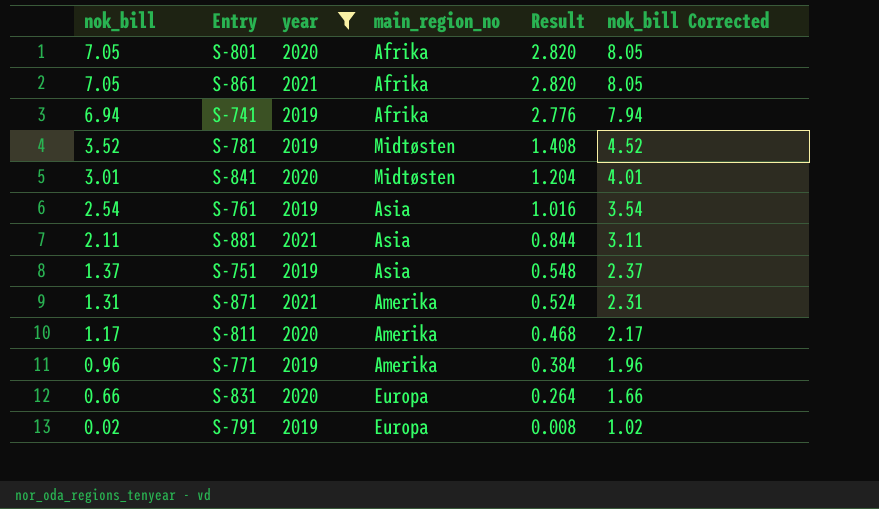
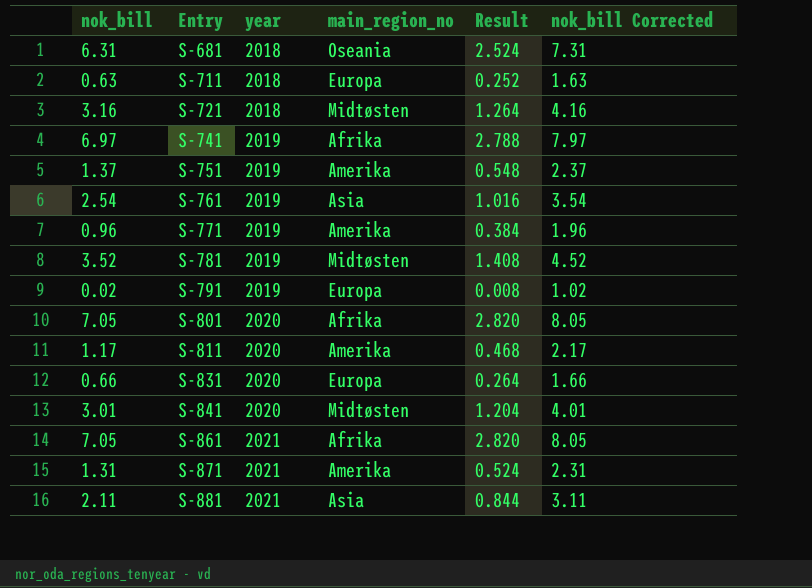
filter: year != 2018 -> none
row order: nok_bill descending -> Entry ascending
S-741 | nok_bill: 6.94 -> 6.97
S-741 | Result: 2.776 -> 2.788
S-741 | nok_bill Corrected: 7.94 -> 7.97
S-751 | main_region_no: Asia -> Amerika

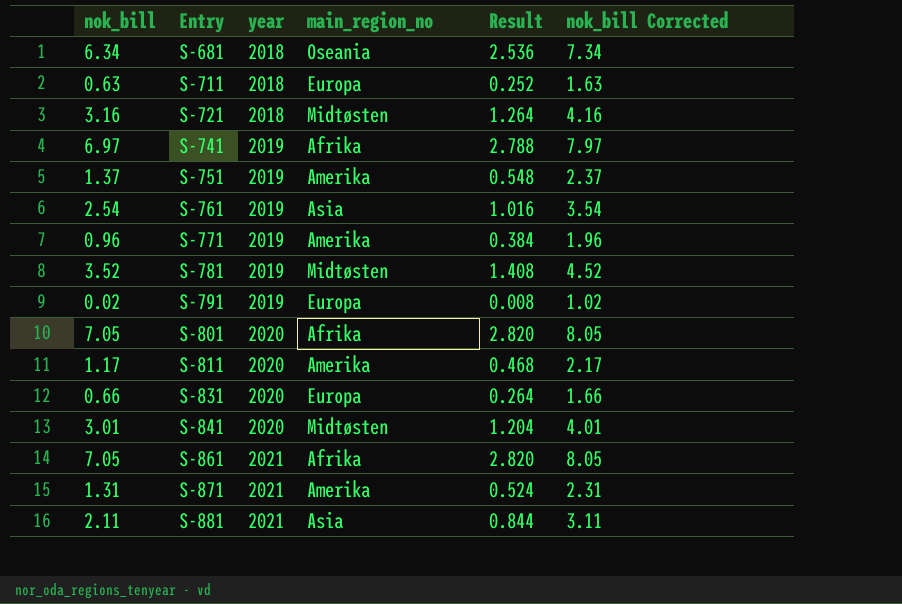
S-681 | nok_bill: 6.31 -> 6.34
S-681 | Result: 2.524 -> 2.536
S-681 | nok_bill Corrected: 7.31 -> 7.34

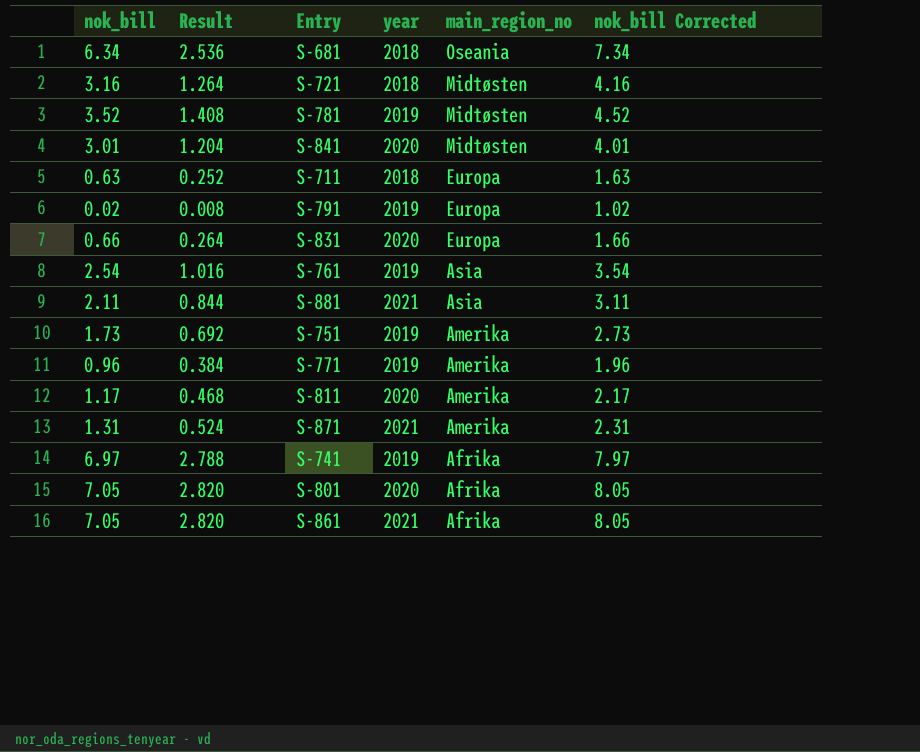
row order: Entry ascending -> main_region_no descending
column Result | position: 5 -> 2
S-751 | nok_bill: 1.37 -> 1.73
S-751 | Result: 0.548 -> 0.692
S-751 | nok_bill Corrected: 2.37 -> 2.73

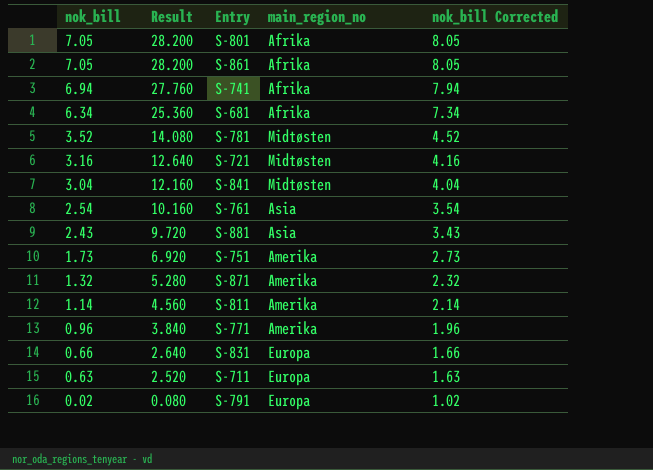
row order: main_region_no descending -> nok_bill descending
column year | position: 4 -> none
column Result | formula: [nok_bill] * 0.4 -> [nok_bill] * 4
S-741 | nok_bill: 6.97 -> 6.94
S-741 | nok_bill Corrected: 7.97 -> 7.94
S-681 | main_region_no: Oseania -> Afrika
S-841 | nok_bill: 3.01 -> 3.04
S-841 | nok_bill Corrected: 4.01 -> 4.04
S-881 | nok_bill: 2.11 -> 2.43
S-881 | nok_bill Corrected: 3.11 -> 3.43
S-871 | nok_bill: 1.31 -> 1.32
S-871 | nok_bill Corrected: 2.31 -> 2.32
S-811 | nok_bill: 1.17 -> 1.14
S-811 | nok_bill Corrected: 2.17 -> 2.14

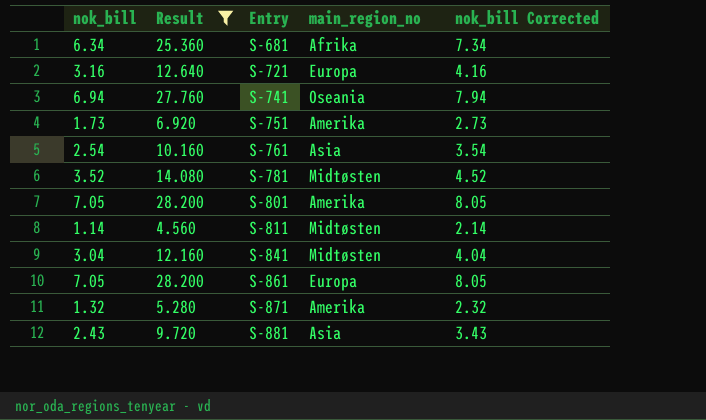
filter: none -> Result >= 4.560
row order: nok_bill descending -> Entry ascending
S-721 | main_region_no: Midtøsten -> Europa
S-741 | main_region_no: Afrika -> Oseania
S-801 | main_region_no: Afrika -> Amerika
S-811 | main_region_no: Amerika -> Midtøsten
S-861 | main_region_no: Afrika -> Europa

